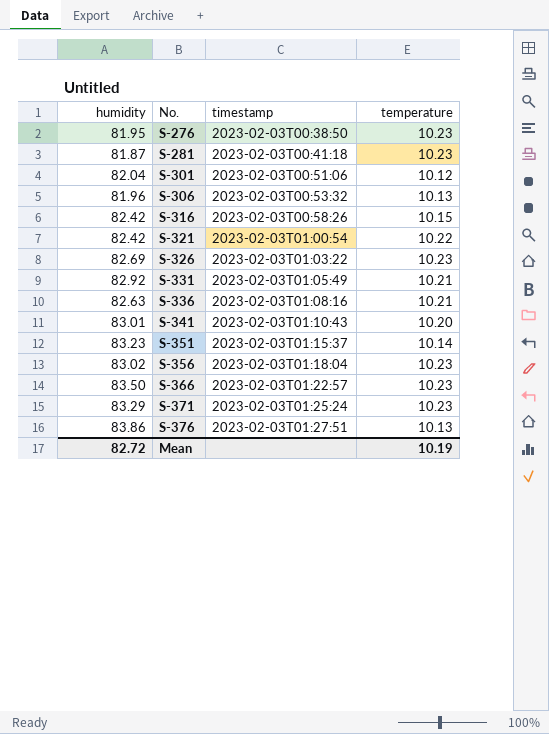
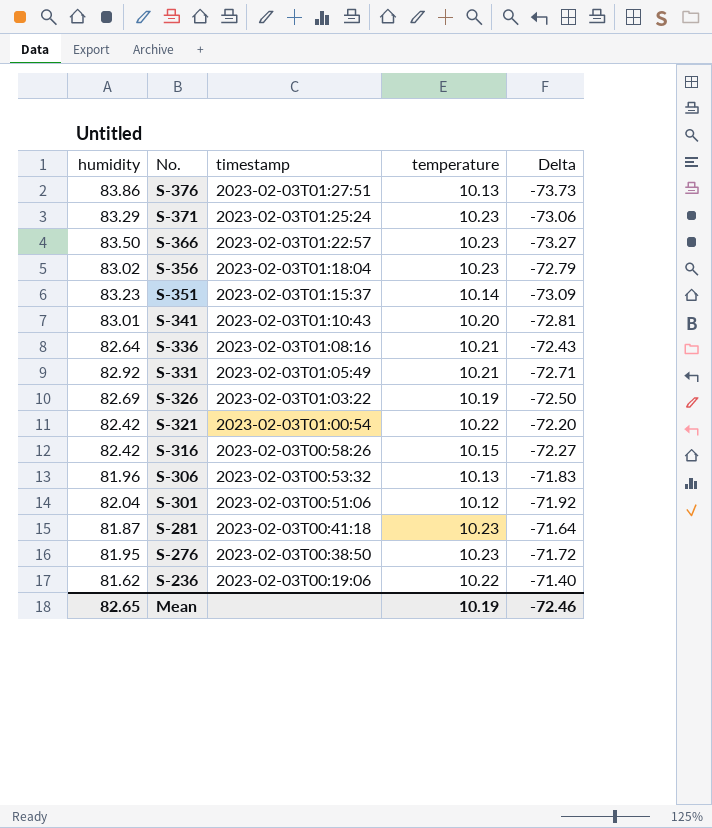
row order: No. ascending -> No. descending
column Delta | formula: none -> [temperature] - [humidity]
S-336 | humidity: 82.63 -> 82.64
S-326 | temperature: 10.23 -> 10.19
row S-236: none -> 81.62 | 2023-02-03T00:19:06 | 10.22 | -71.40
Mean | humidity: 82.72 -> 82.65

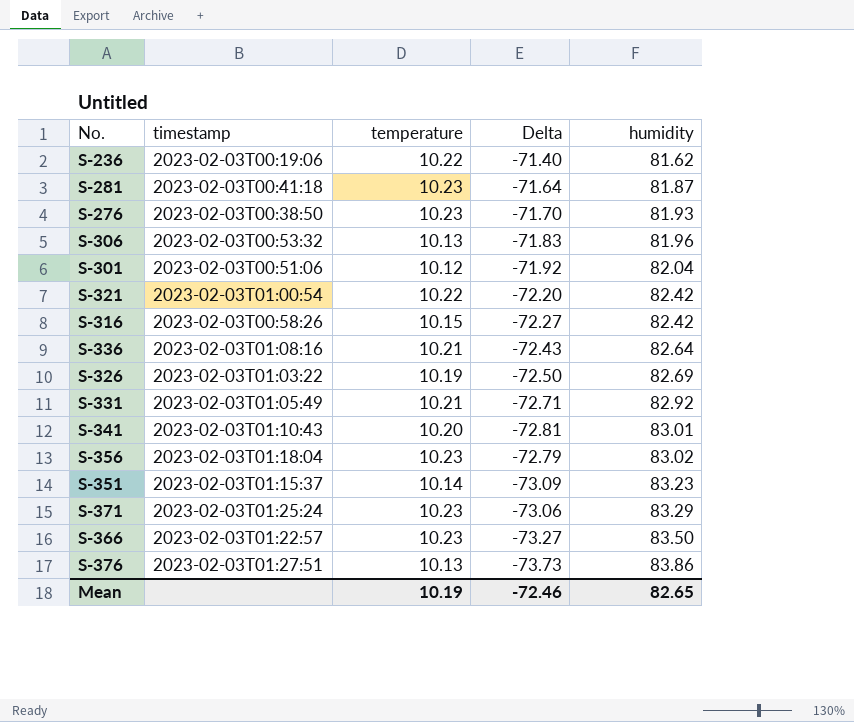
row order: No. descending -> humidity ascending
column humidity | position: 1 -> 5
S-276 | Delta: -71.72 -> -71.70
S-276 | humidity: 81.95 -> 81.93

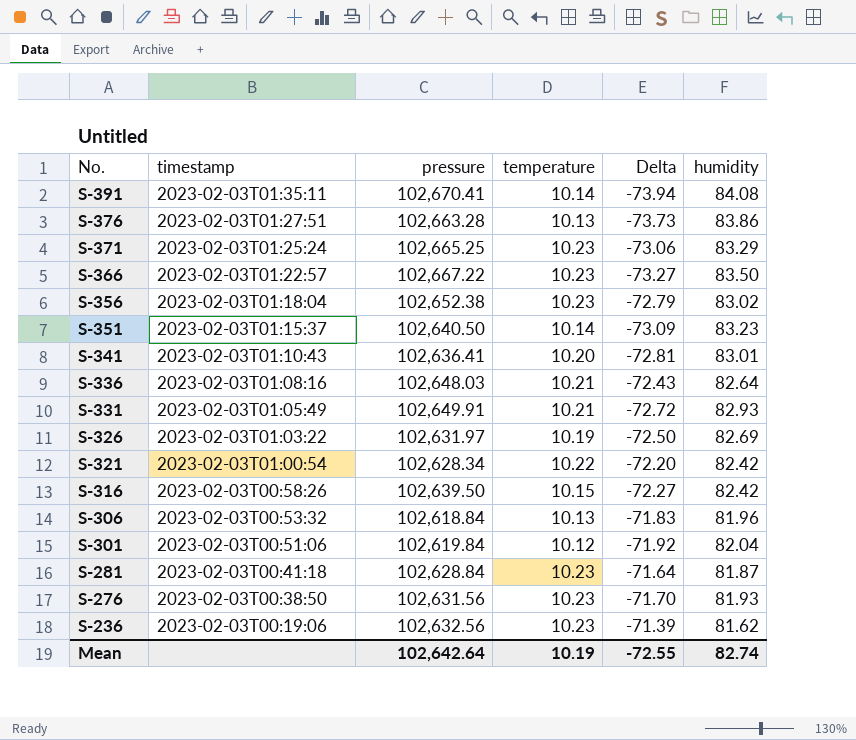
row order: humidity ascending -> No. descending
column pressure | position: none -> 3
row S-391: none -> 2023-02-03T01:35:11 | 102,670.41 | 10.14 | -73.94 | 84.08
S-331 | Delta: -72.71 -> -72.72
S-331 | humidity: 82.92 -> 82.93
S-236 | temperature: 10.22 -> 10.23
S-236 | Delta: -71.40 -> -71.39
Mean | Delta: -72.46 -> -72.55
Mean | humidity: 82.65 -> 82.74

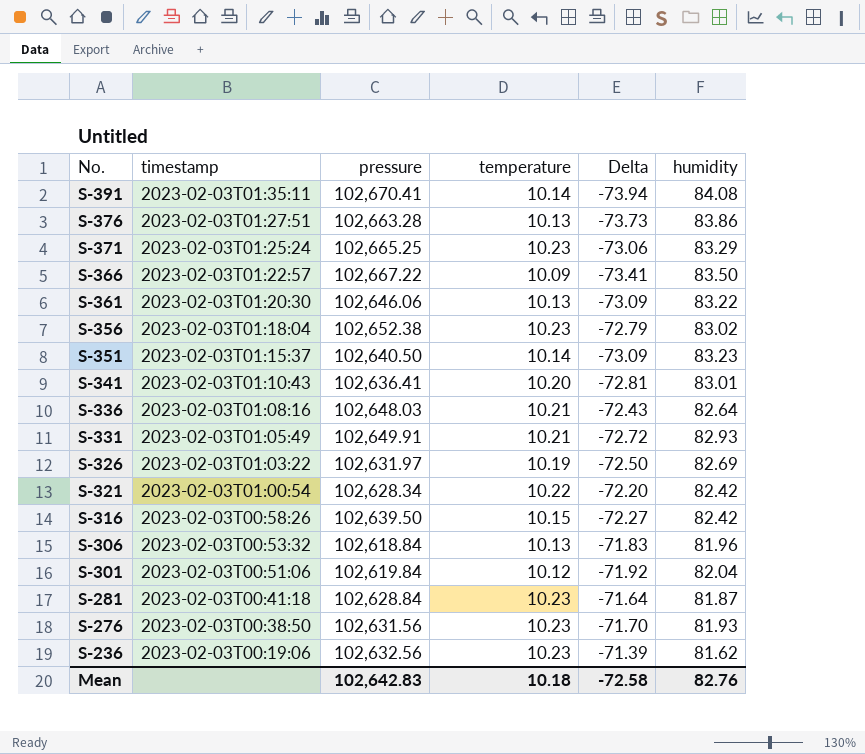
S-366 | temperature: 10.23 -> 10.09
S-366 | Delta: -73.27 -> -73.41
row S-361: none -> 2023-02-03T01:20:30 | 102,646.06 | 10.13 | -73.09 | 83.22
Mean | pressure: 102,642.64 -> 102,642.83
Mean | temperature: 10.19 -> 10.18
Mean | Delta: -72.55 -> -72.58
Mean | humidity: 82.74 -> 82.76

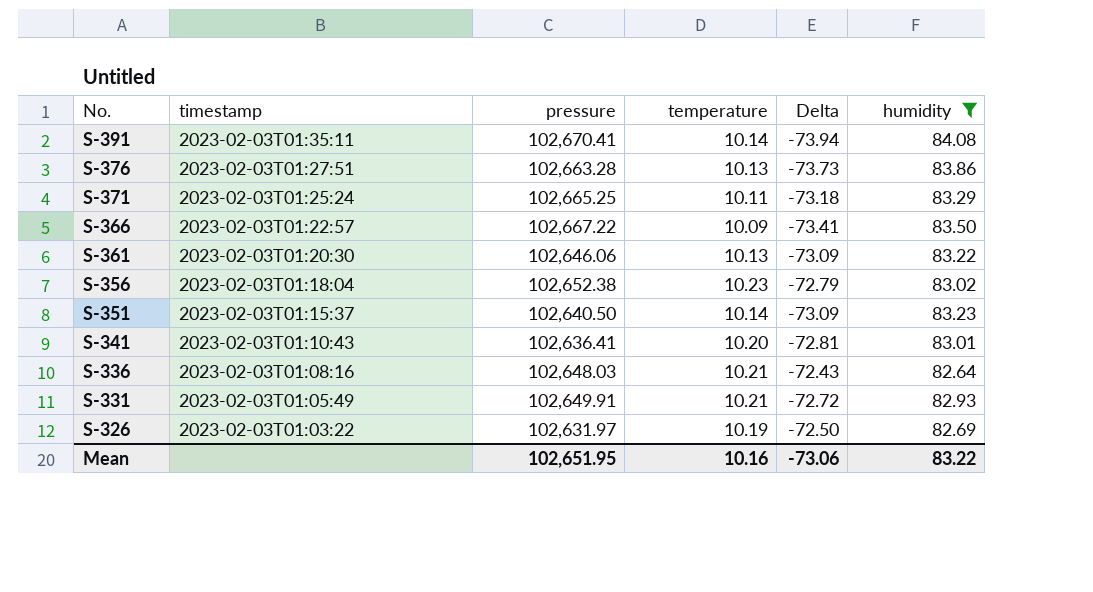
filter: none -> humidity >= 82.64
S-371 | temperature: 10.23 -> 10.11
S-371 | Delta: -73.06 -> -73.18
Mean | pressure: 102,642.83 -> 102,651.95
Mean | temperature: 10.18 -> 10.16
Mean | Delta: -72.58 -> -73.06
Mean | humidity: 82.76 -> 83.22

